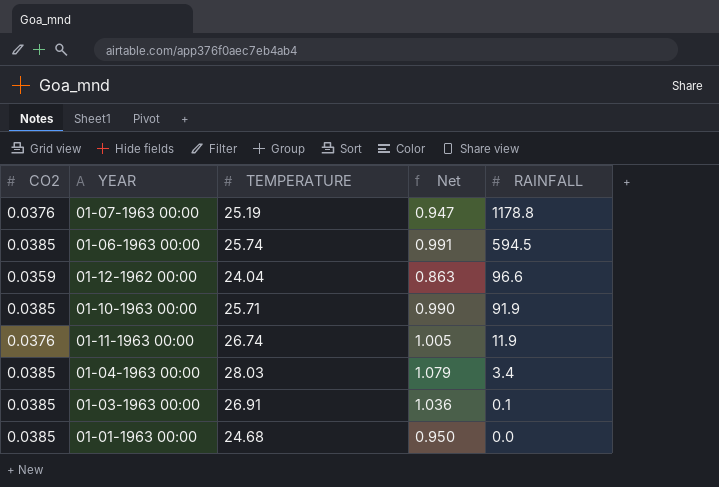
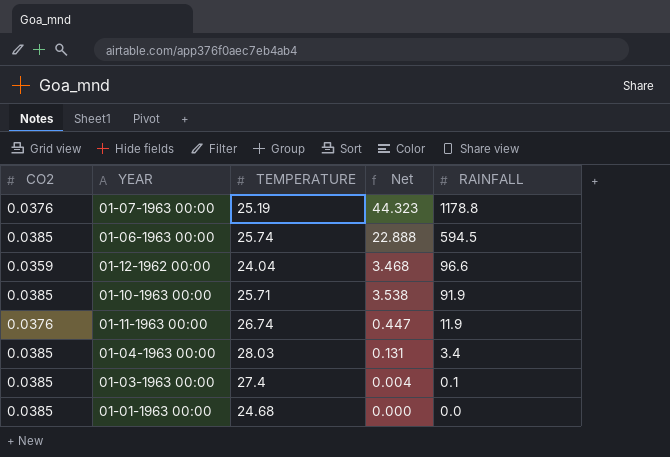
column Net | formula: [CO2] * [TEMPERATURE] -> [CO2] * [RAINFALL]
01-03-1963 00:00 | TEMPERATURE: 26.91 -> 27.4

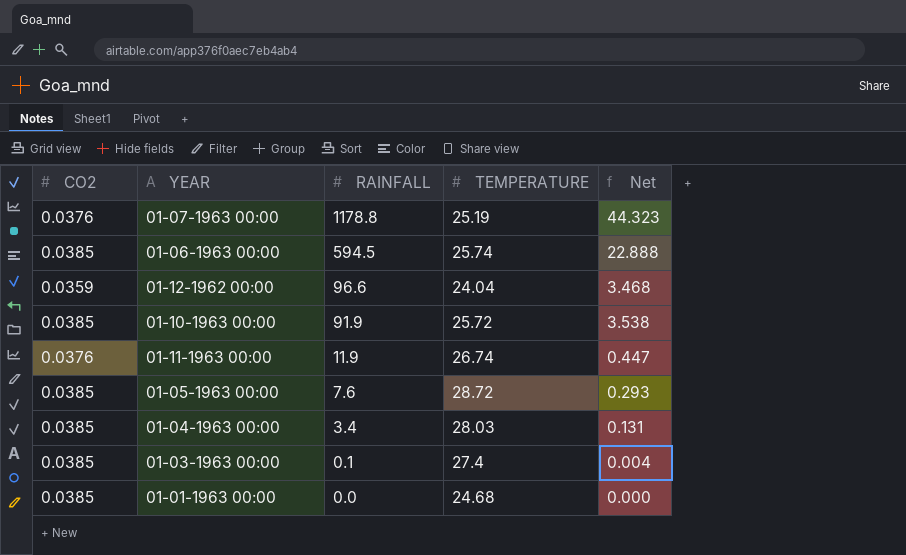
column RAINFALL | position: 5 -> 3
01-10-1963 00:00 | TEMPERATURE: 25.71 -> 25.72
row 01-05-1963 00:00: none -> 0.0385 | 7.6 | 28.72 | 0.293

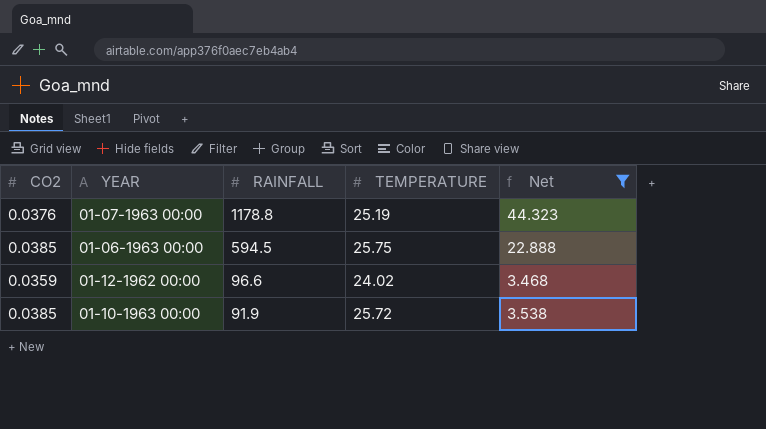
filter: none -> Net >= 3.468
01-06-1963 00:00 | TEMPERATURE: 25.74 -> 25.75
01-12-1962 00:00 | TEMPERATURE: 24.04 -> 24.02

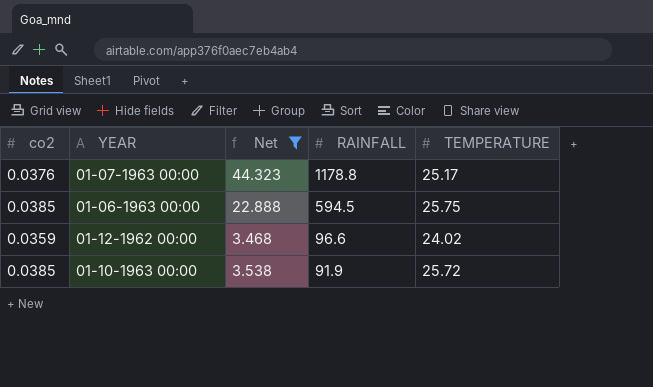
column name: CO2 -> co2
column Net | position: 5 -> 3
01-07-1963 00:00 | TEMPERATURE: 25.19 -> 25.17

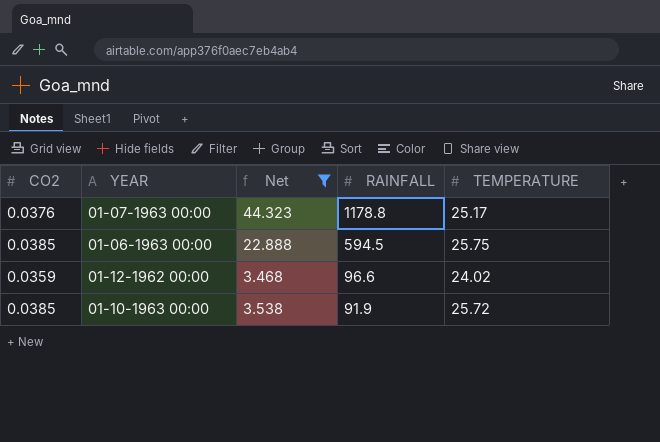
column name: co2 -> CO2

